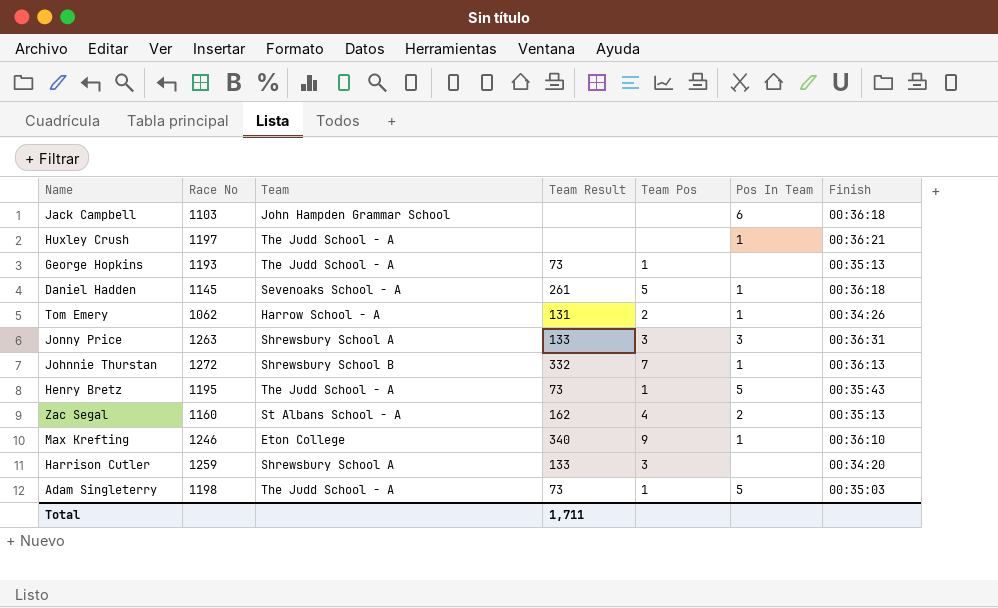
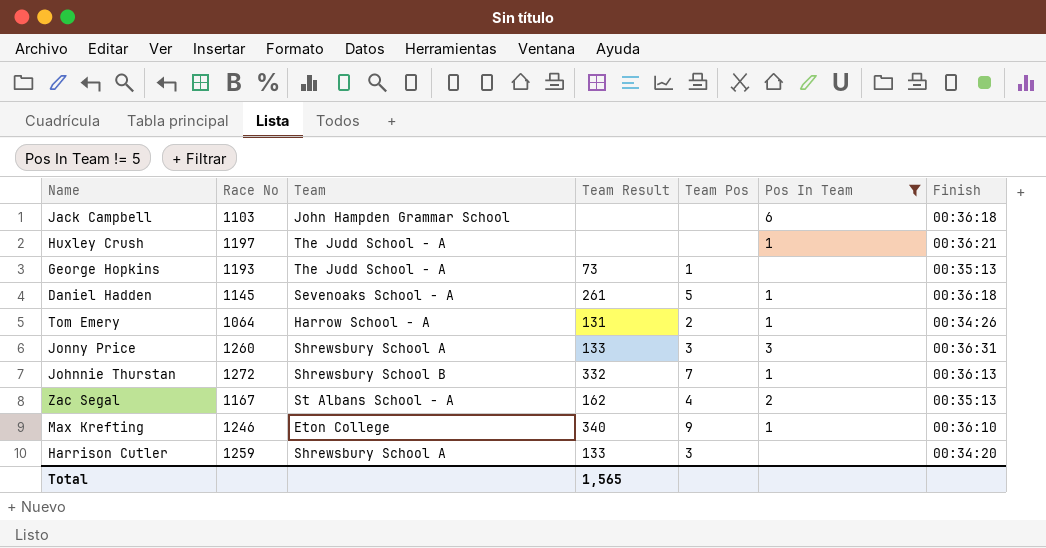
filter: none -> Pos In Team != 5
Tom Emery | Race No: 1062 -> 1064
Jonny Price | Race No: 1263 -> 1260
Zac Segal | Race No: 1160 -> 1167
Total | Team Result: 1,711 -> 1,565

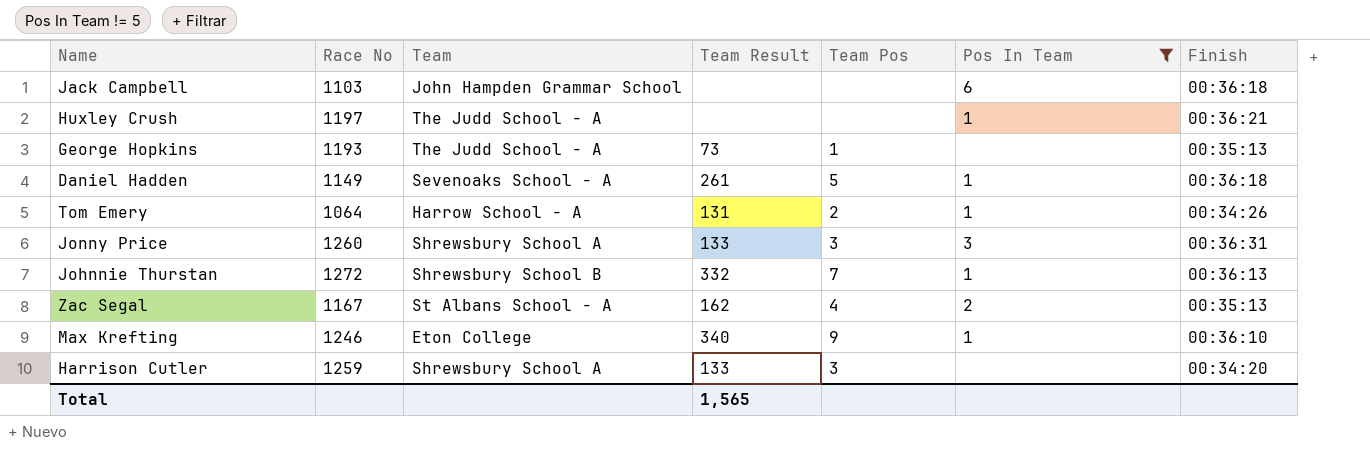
Daniel Hadden | Race No: 1145 -> 1149

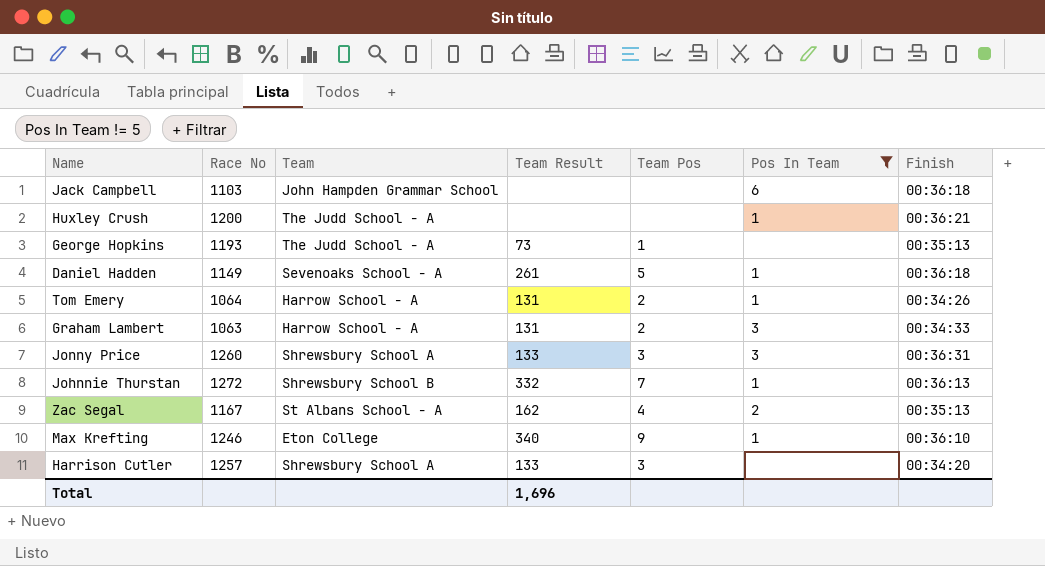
Huxley Crush | Race No: 1197 -> 1200
row Graham Lambert: none -> 1063 | Harrow School - A | 131 | 2 | 3 | 00:34:33
Harrison Cutler | Race No: 1259 -> 1257
Total | Team Result: 1,565 -> 1,696

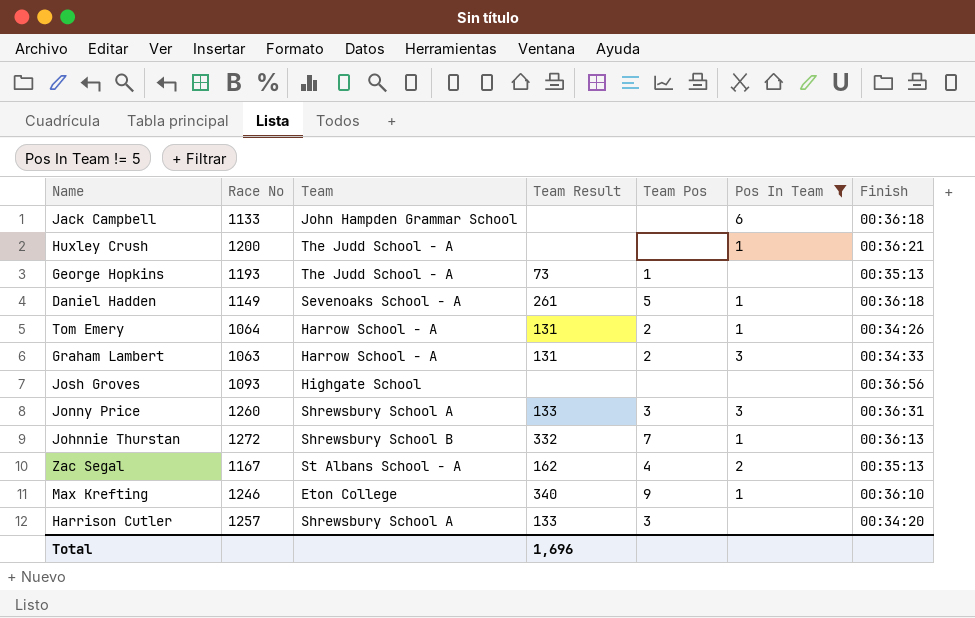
Jack Campbell | Race No: 1103 -> 1133
row Josh Groves: none -> 1093 | Highgate School | none | none | none | 00:36:56

